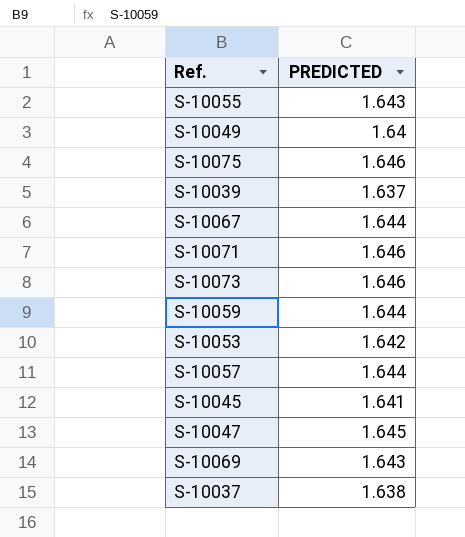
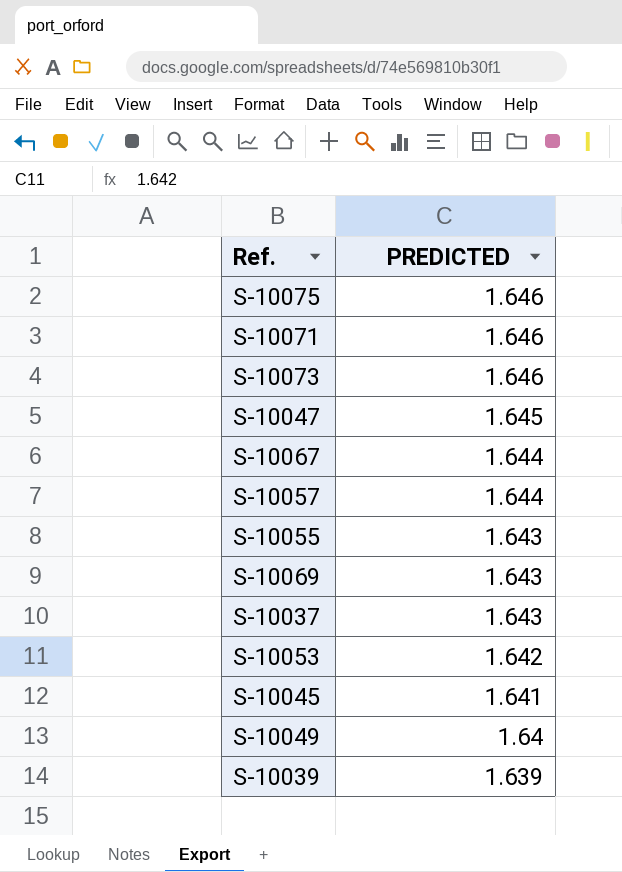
row order: none -> PREDICTED descending
row S-10059: 1.644 -> none
S-10037 | PREDICTED: 1.638 -> 1.643
S-10039 | PREDICTED: 1.637 -> 1.639

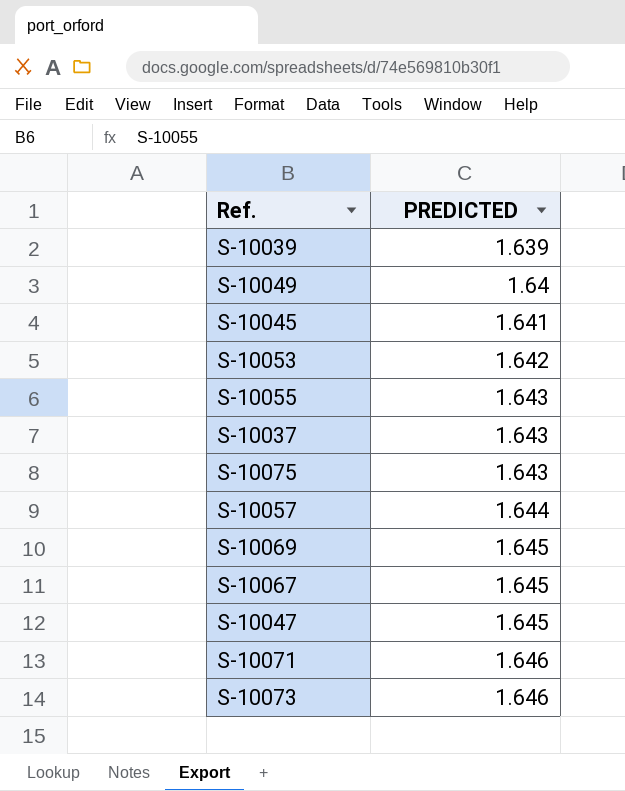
row order: PREDICTED descending -> PREDICTED ascending
S-10075 | PREDICTED: 1.646 -> 1.643
S-10069 | PREDICTED: 1.643 -> 1.645
S-10067 | PREDICTED: 1.644 -> 1.645

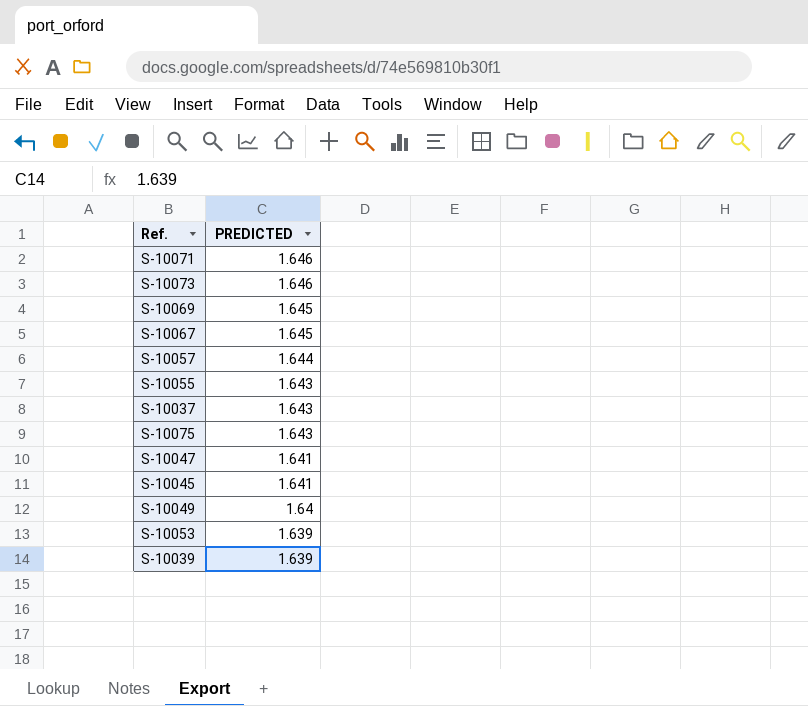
row order: PREDICTED ascending -> PREDICTED descending
S-10047 | PREDICTED: 1.645 -> 1.641
S-10053 | PREDICTED: 1.642 -> 1.639

